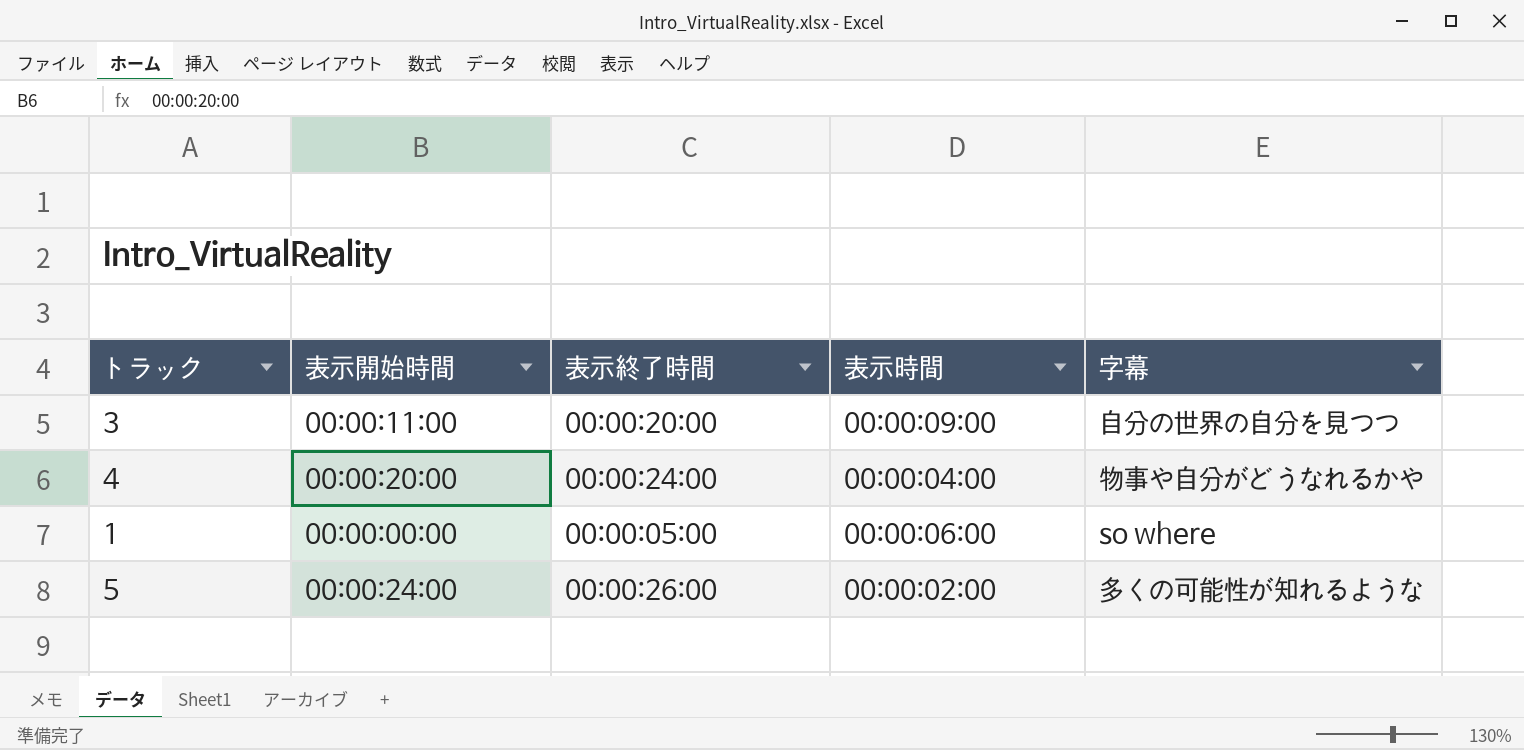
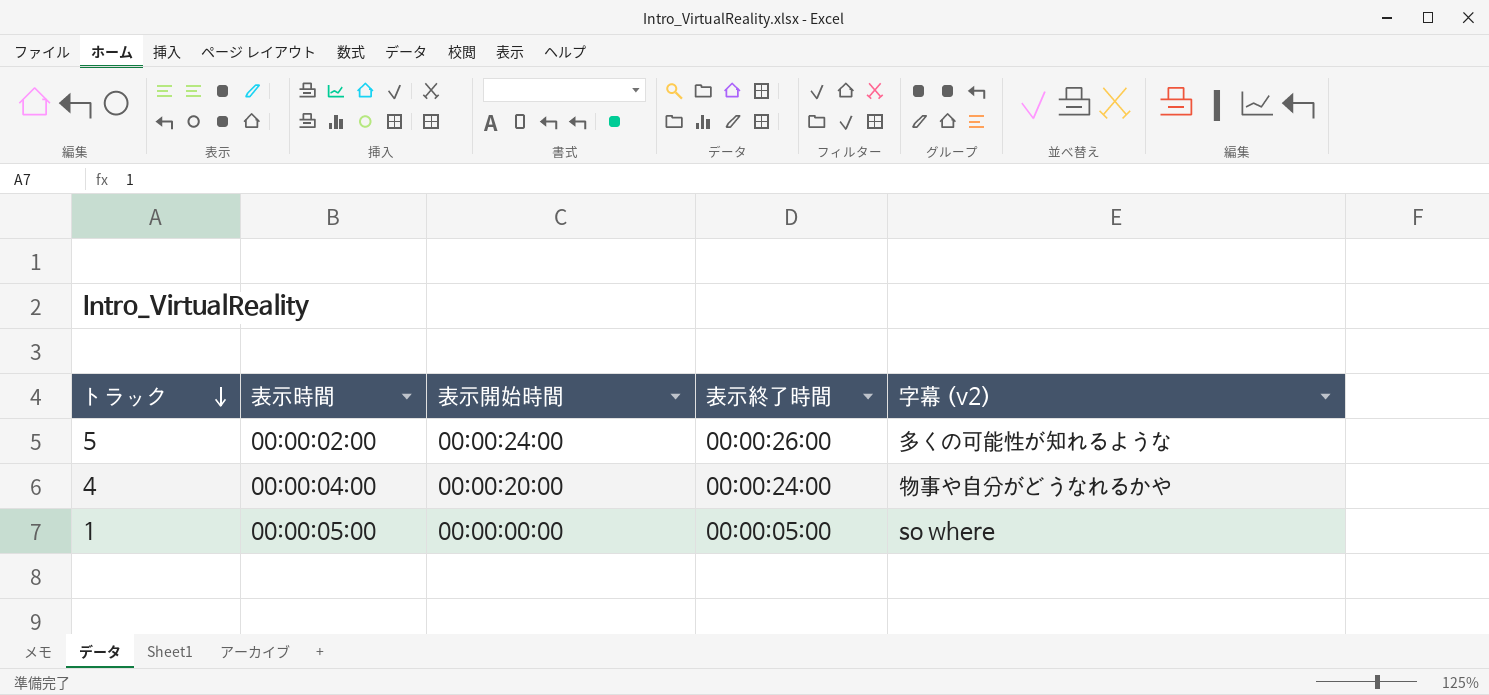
row order: none -> トラック descending
column 表示時間 | position: 4 -> 2
column name: 字幕 -> 字幕 (v2)
row 3: 00:00:11:00 | 00:00:20:00 | 00:00:09:00 | 自分の世界の自分を見つつ -> none
1 | 表示時間: 00:00:06:00 -> 00:00:05:00

